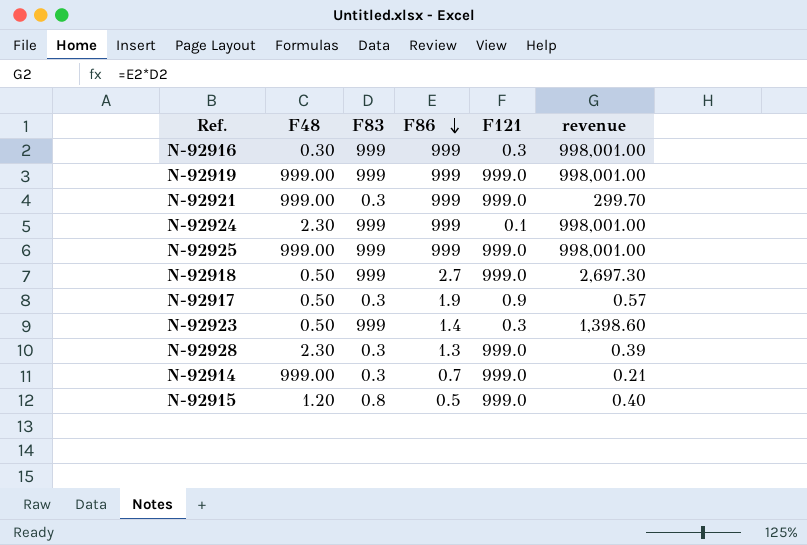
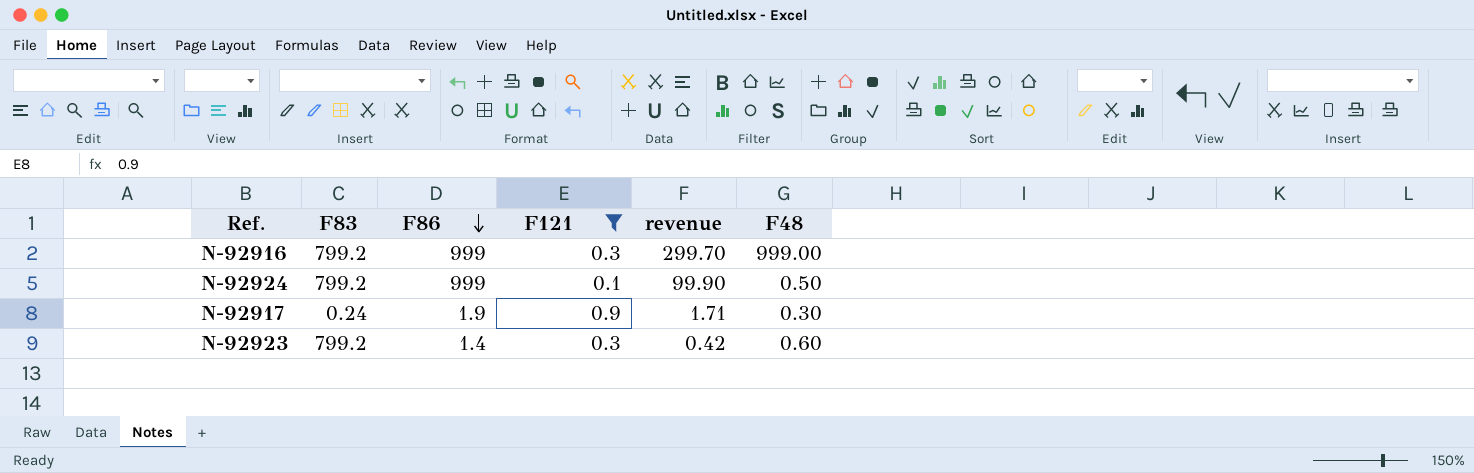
filter: none -> F121 != 999.0
column revenue | formula: [F83] * [F86] -> [F86] * [F121]
column F48 | position: 2 -> 6
N-92916 | F83: 999 -> 799.2
N-92916 | F48: 0.30 -> 999.00
N-92924 | F83: 999 -> 799.2
N-92924 | F48: 2.30 -> 0.50
N-92917 | F83: 0.3 -> 0.24
N-92917 | F48: 0.50 -> 0.30
N-92923 | F83: 999 -> 799.2
N-92923 | F48: 0.50 -> 0.60

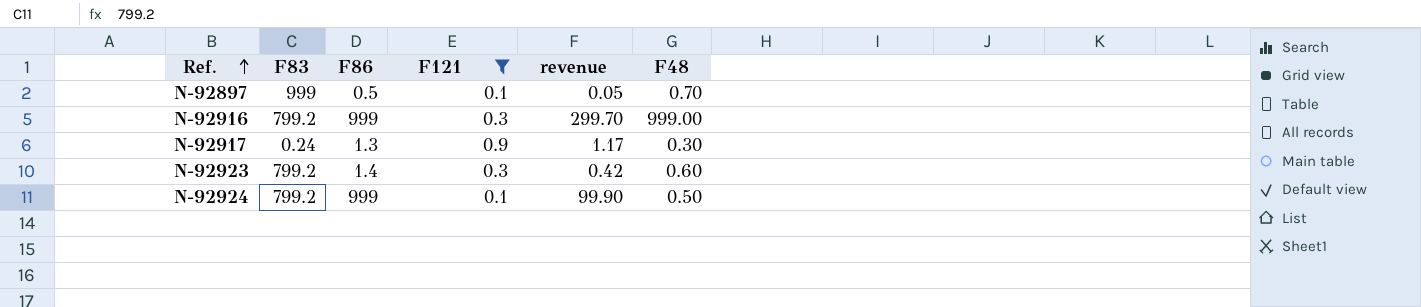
row order: F86 descending -> Ref. ascending
row N-92897: none -> 999 | 0.5 | 0.1 | 0.05 | 0.70
N-92917 | F86: 1.9 -> 1.3
N-92917 | revenue: 1.71 -> 1.17

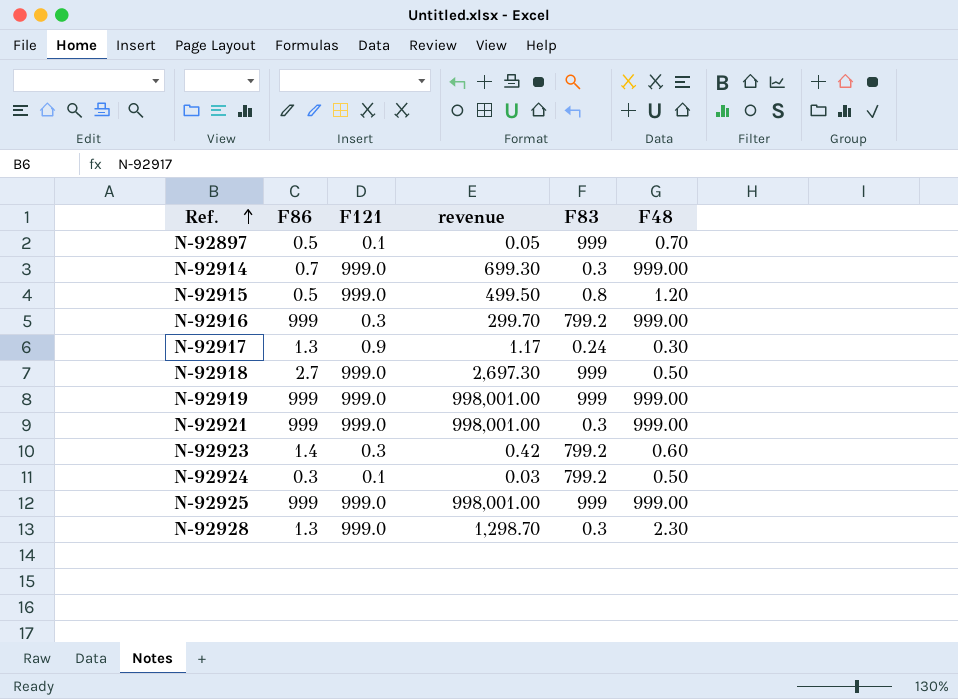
filter: F121 != 999.0 -> none
column F83 | position: 2 -> 5
N-92924 | F86: 999 -> 0.3
N-92924 | revenue: 99.90 -> 0.03

